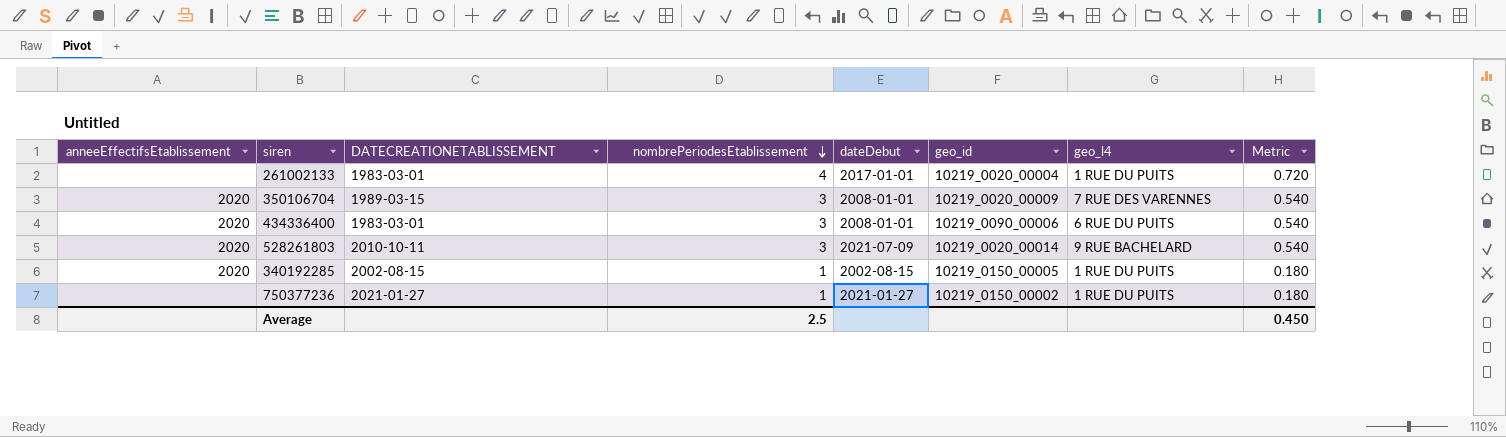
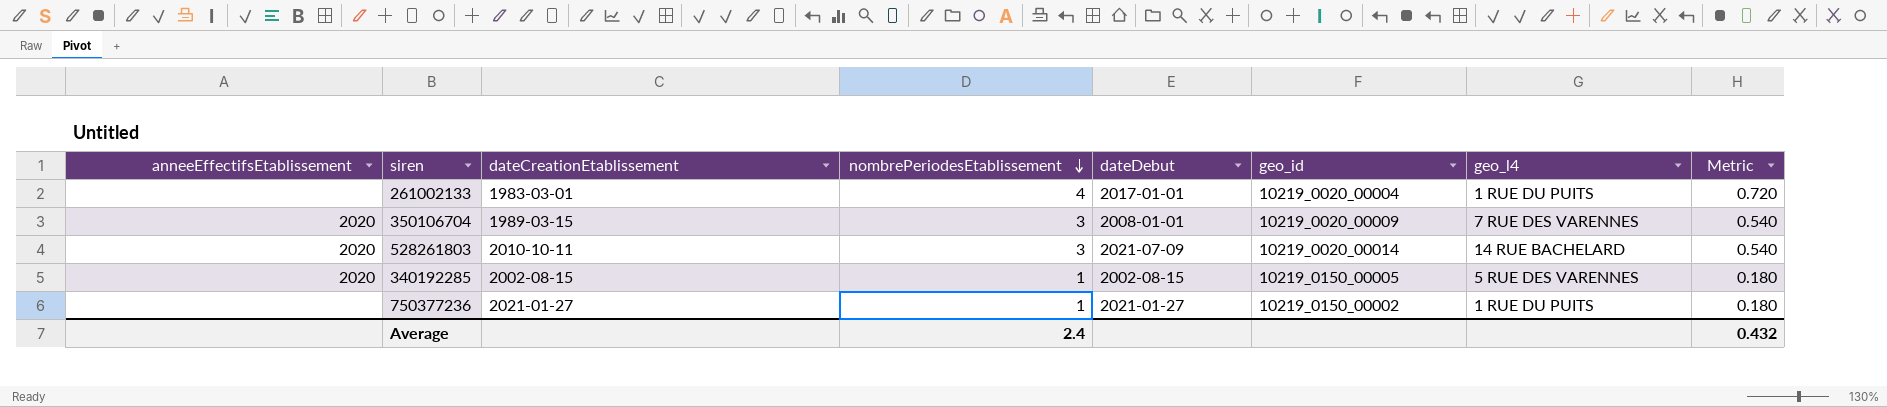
column name: DATECREATIONETABLISSEMENT -> dateCreationEtablissement
row 434336400: 2020 | 1983-03-01 | 3 | 2008-01-01 | 10219_0090_00006 | 6 RUE DU PUITS | 0.540 -> none
528261803 | geo_l4: 9 RUE BACHELARD -> 14 RUE BACHELARD
340192285 | geo_l4: 1 RUE DU PUITS -> 5 RUE DES VARENNES
Average | nombrePeriodesEtablissement: 2.5 -> 2.4
Average | Metric: 0.450 -> 0.432

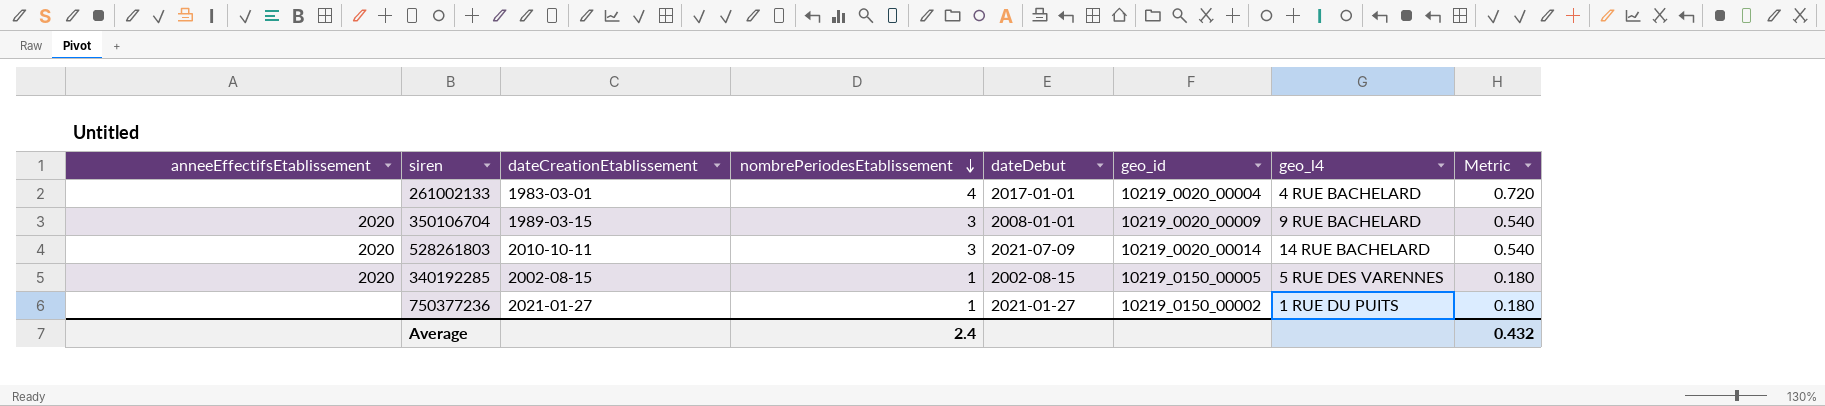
261002133 | geo_l4: 1 RUE DU PUITS -> 4 RUE BACHELARD
350106704 | geo_l4: 7 RUE DES VARENNES -> 9 RUE BACHELARD

